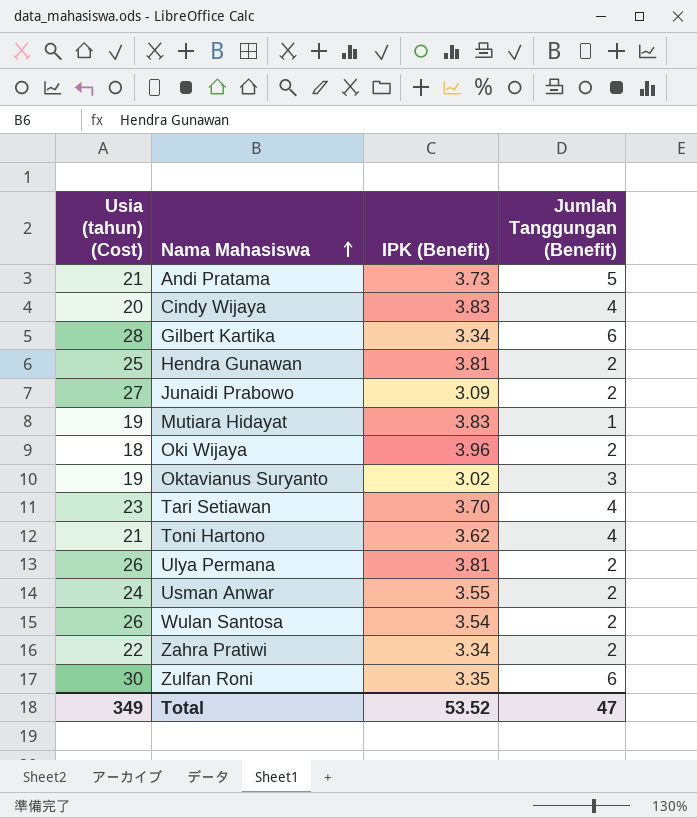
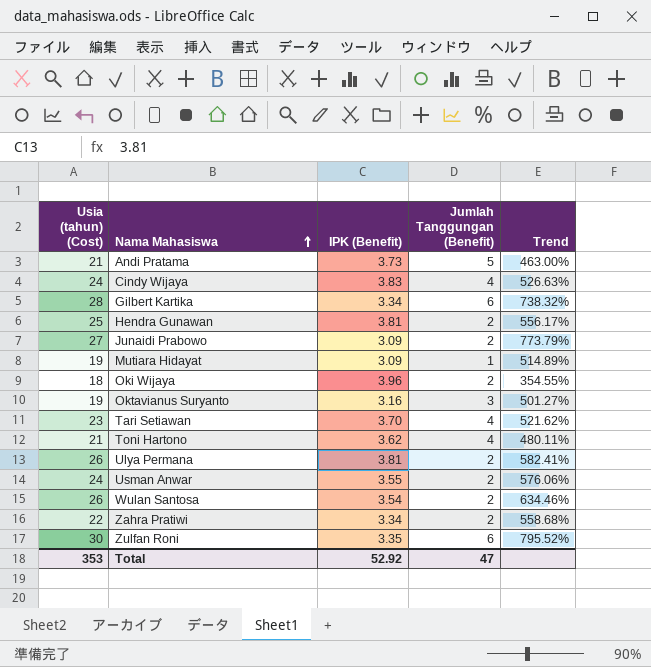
column Trend | formula: none -> ([Usia (tahun) (Cost)] - [IPK (Benefit)]) / [IPK (Benefit)]
Cindy Wijaya | Usia (tahun) (Cost): 20 -> 24
Mutiara Hidayat | IPK (Benefit): 3.83 -> 3.09
Oktavianus Suryanto | IPK (Benefit): 3.02 -> 3.16
Total | Usia (tahun) (Cost): 349 -> 353
Total | IPK (Benefit): 53.52 -> 52.92

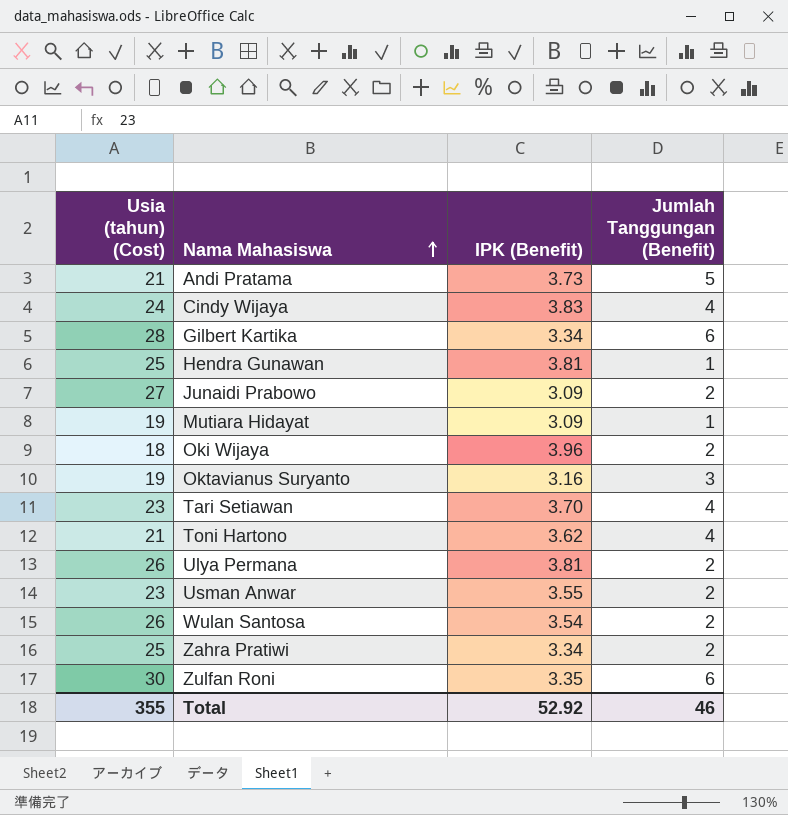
column Trend | formula: ([Usia (tahun) (Cost)] - [IPK (Benefit)]) / [IPK (Benefit)] -> none
Hendra Gunawan | Jumlah Tanggungan (Benefit): 2 -> 1
Usman Anwar | Usia (tahun) (Cost): 24 -> 23
Zahra Pratiwi | Usia (tahun) (Cost): 22 -> 25
Total | Usia (tahun) (Cost): 353 -> 355
Total | Jumlah Tanggungan (Benefit): 47 -> 46

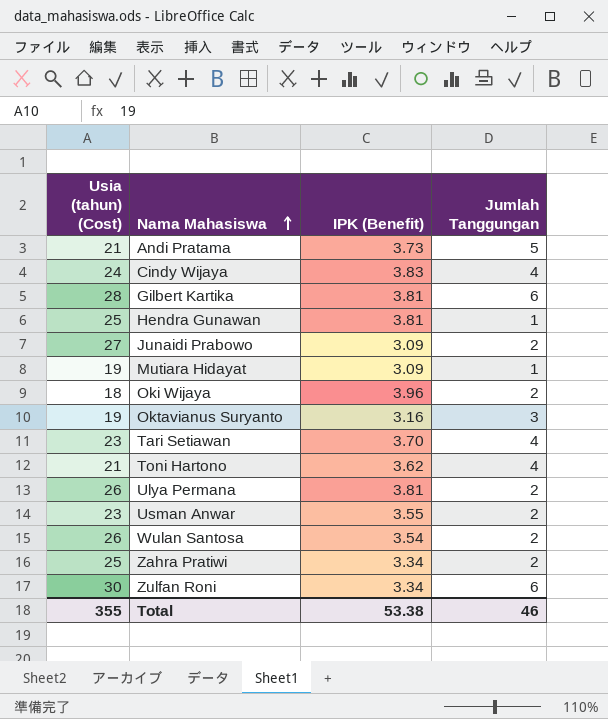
column name: Jumlah Tanggungan (Benefit) -> Jumlah Tanggungan
Gilbert Kartika | IPK (Benefit): 3.34 -> 3.81
Zulfan Roni | IPK (Benefit): 3.35 -> 3.34
Total | IPK (Benefit): 52.92 -> 53.38

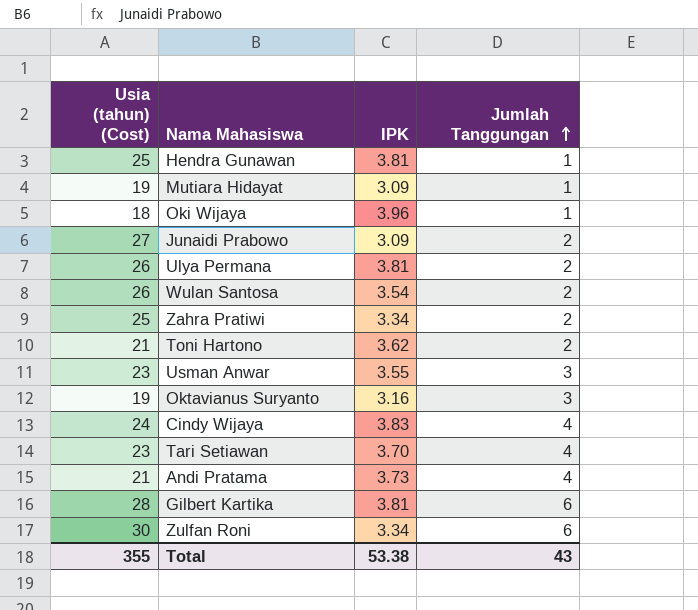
row order: Nama Mahasiswa ascending -> Jumlah Tanggungan ascending
column name: IPK (Benefit) -> IPK
Oki Wijaya | Jumlah Tanggungan: 2 -> 1
Toni Hartono | Jumlah Tanggungan: 4 -> 2
Usman Anwar | Jumlah Tanggungan: 2 -> 3
Andi Pratama | Jumlah Tanggungan: 5 -> 4
Total | Jumlah Tanggungan: 46 -> 43

